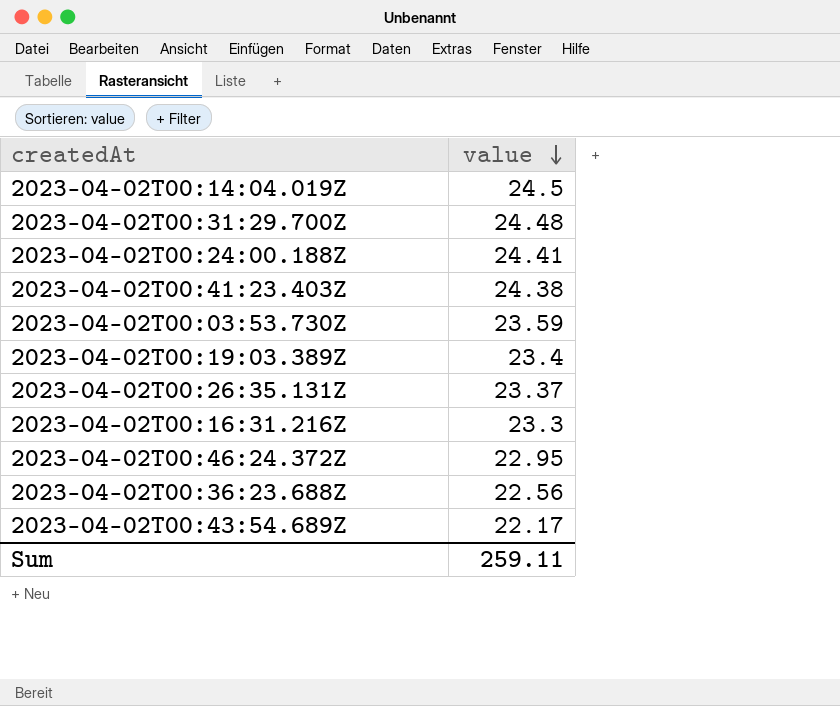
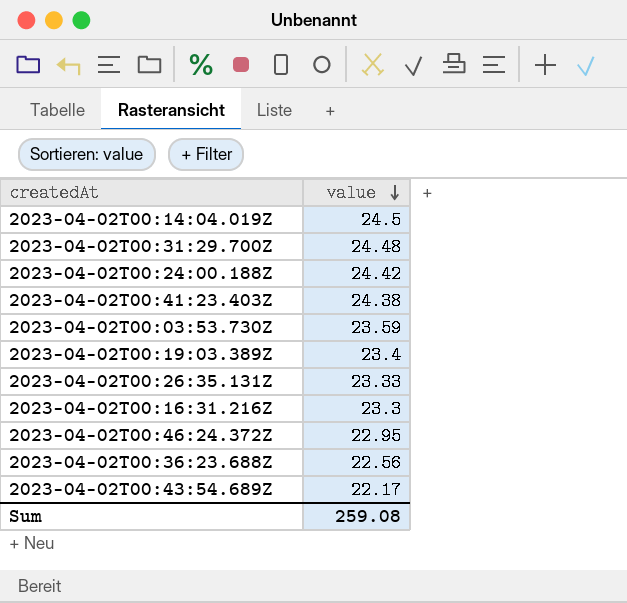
2023-04-02T00:24:00.188Z | value: 24.41 -> 24.42
2023-04-02T00:26:35.131Z | value: 23.37 -> 23.33
Sum | value: 259.11 -> 259.08

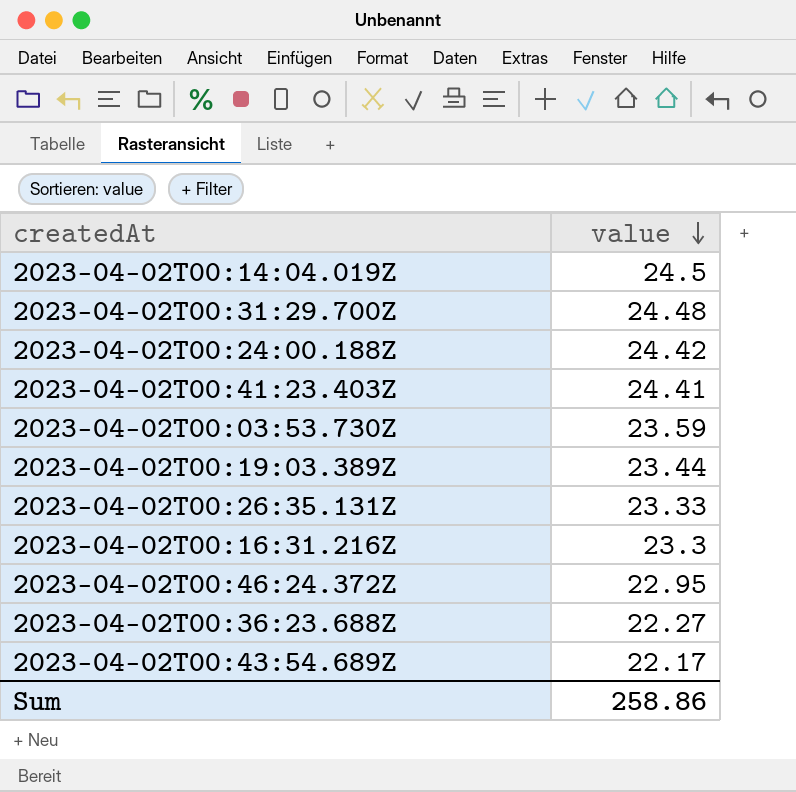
2023-04-02T00:41:23.403Z | value: 24.38 -> 24.41
2023-04-02T00:19:03.389Z | value: 23.4 -> 23.44
2023-04-02T00:36:23.688Z | value: 22.56 -> 22.27
Sum | value: 259.08 -> 258.86

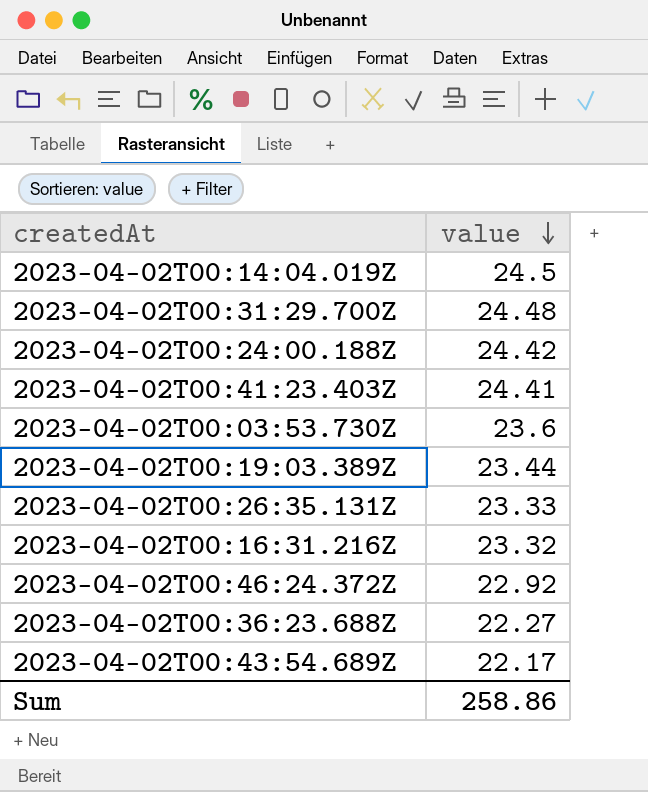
2023-04-02T00:03:53.730Z | value: 23.59 -> 23.6
2023-04-02T00:16:31.216Z | value: 23.3 -> 23.32
2023-04-02T00:46:24.372Z | value: 22.95 -> 22.92

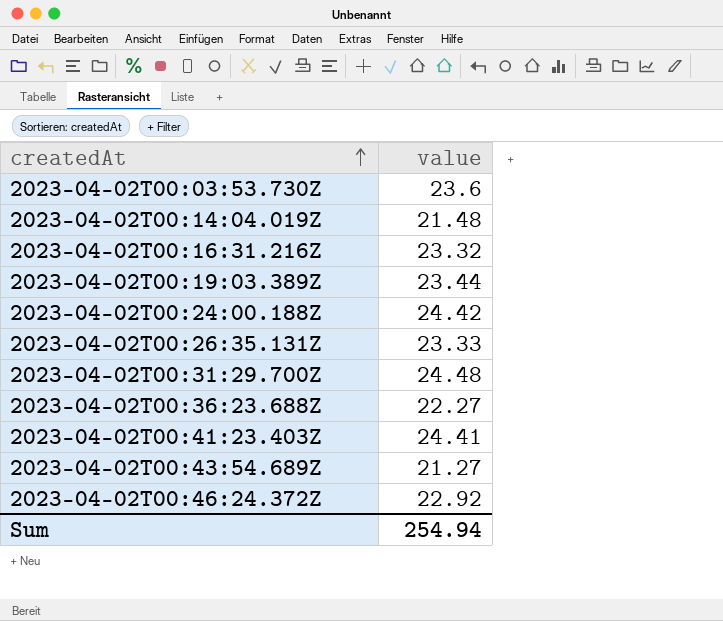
row order: value descending -> createdAt ascending
2023-04-02T00:14:04.019Z | value: 24.5 -> 21.48
2023-04-02T00:43:54.689Z | value: 22.17 -> 21.27
Sum | value: 258.86 -> 254.94

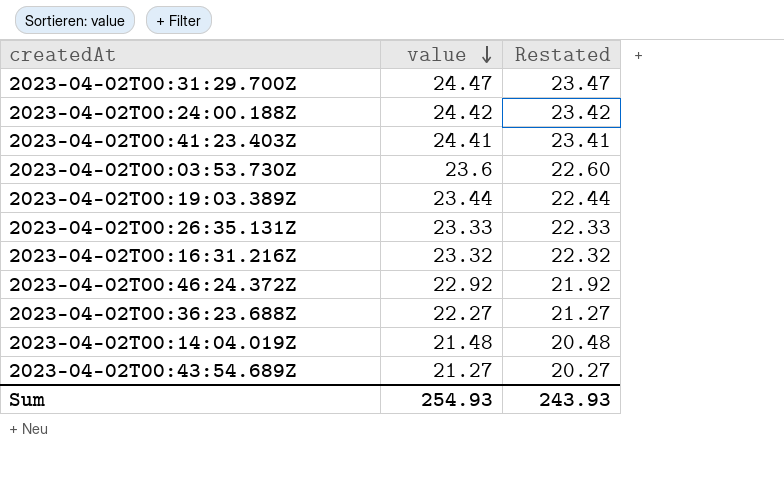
row order: createdAt ascending -> value descending
column Restated | formula: none -> [value] - 1
2023-04-02T00:31:29.700Z | value: 24.48 -> 24.47
Sum | value: 254.94 -> 254.93

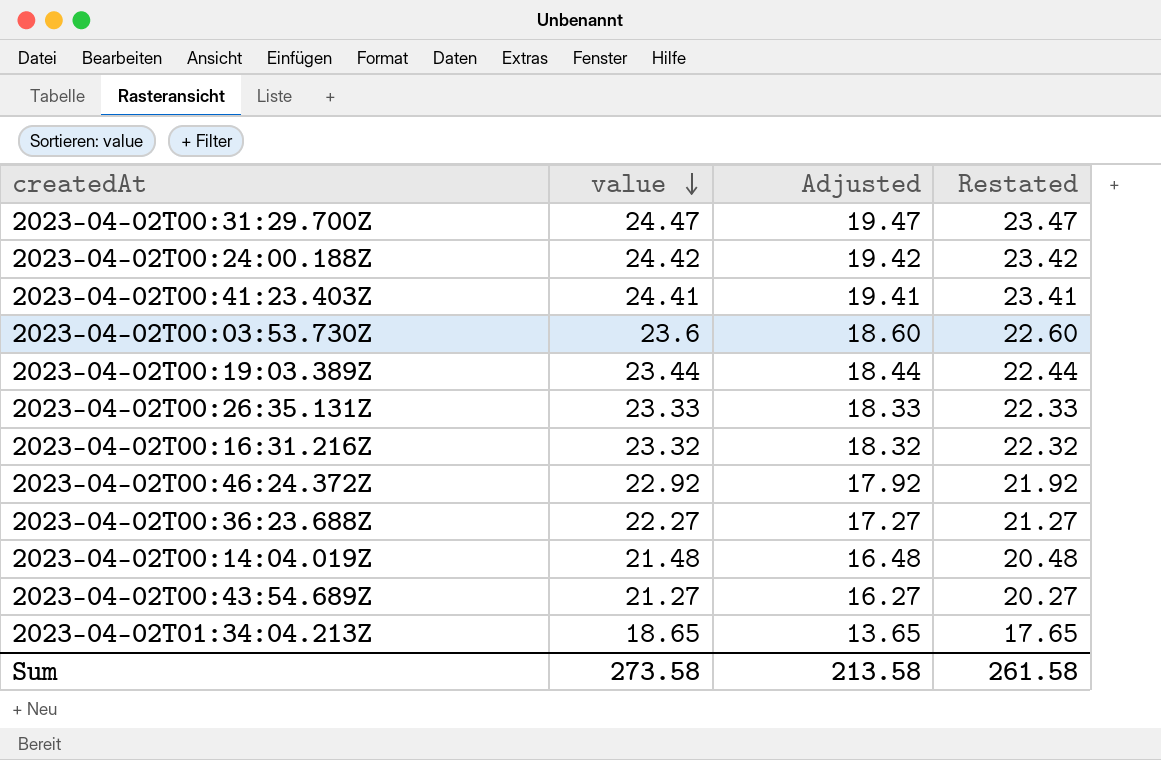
column Adjusted | formula: none -> [value] - 5
row 2023-04-02T01:34:04.213Z: none -> 18.65 | 13.65 | 17.65
Sum | value: 254.93 -> 273.58
Sum | Restated: 243.93 -> 261.58

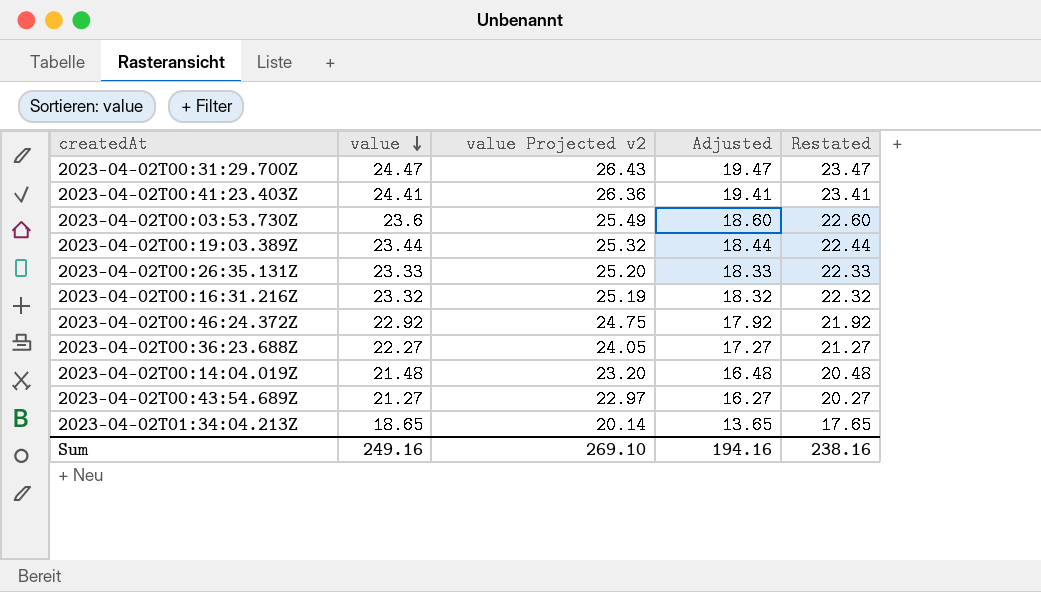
column value Projected v2 | formula: none -> [value] * 1.08
row 2023-04-02T00:24:00.188Z: 24.42 | 19.42 | 23.42 -> none
Sum | value: 273.58 -> 249.16
Sum | Adjusted: 213.58 -> 194.16
Sum | Restated: 261.58 -> 238.16

